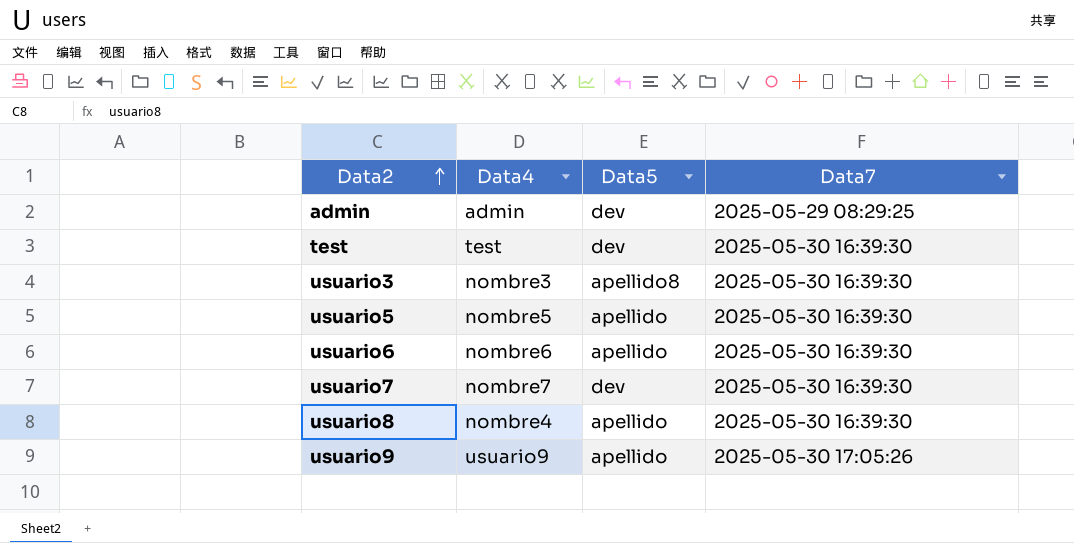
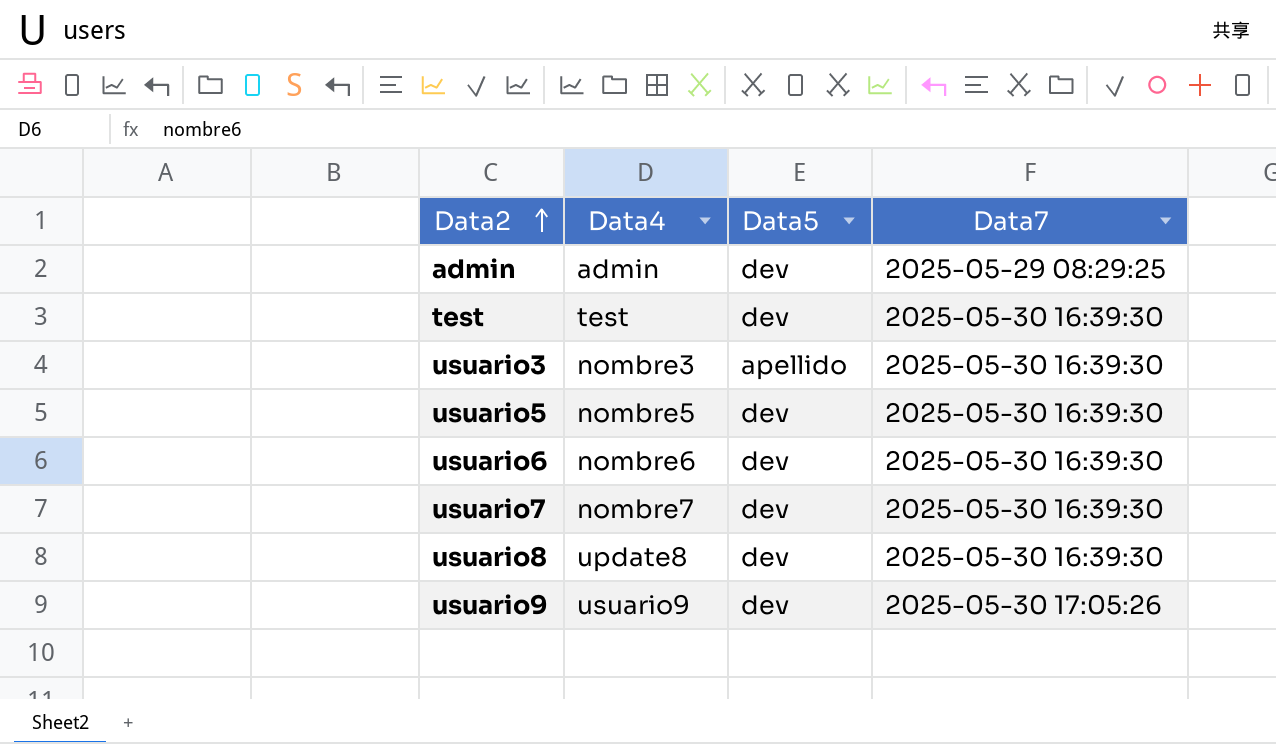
usuario3 | Data5: apellido8 -> apellido
usuario5 | Data5: apellido -> dev
usuario6 | Data5: apellido -> dev
usuario8 | Data4: nombre4 -> update8
usuario8 | Data5: apellido -> dev
usuario9 | Data5: apellido -> dev

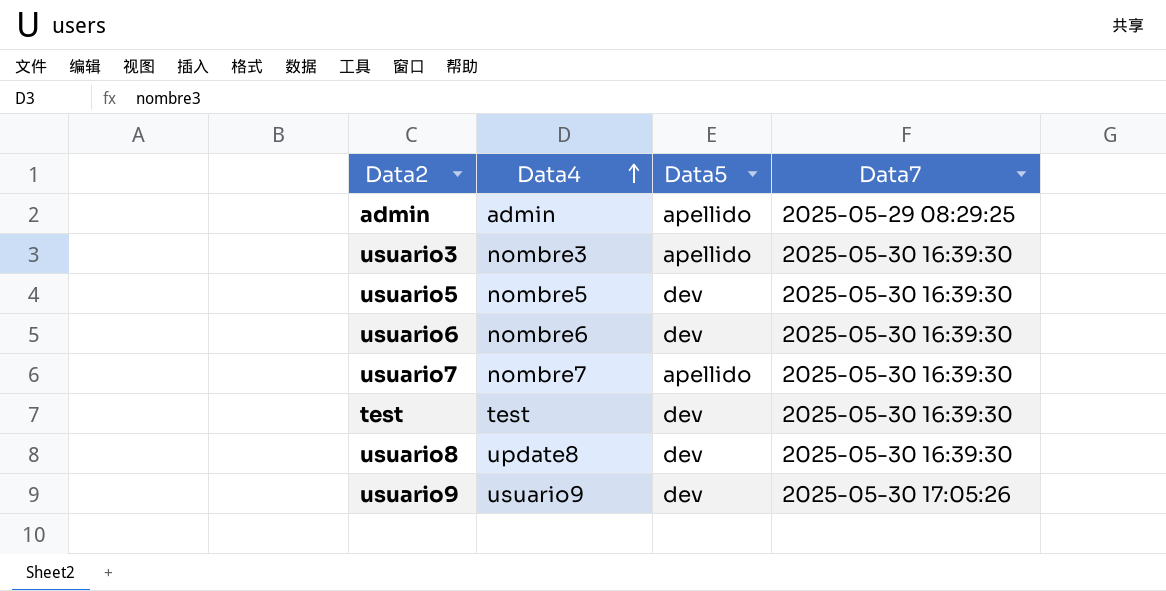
row order: Data2 ascending -> Data4 ascending
admin | Data5: dev -> apellido
usuario7 | Data5: dev -> apellido

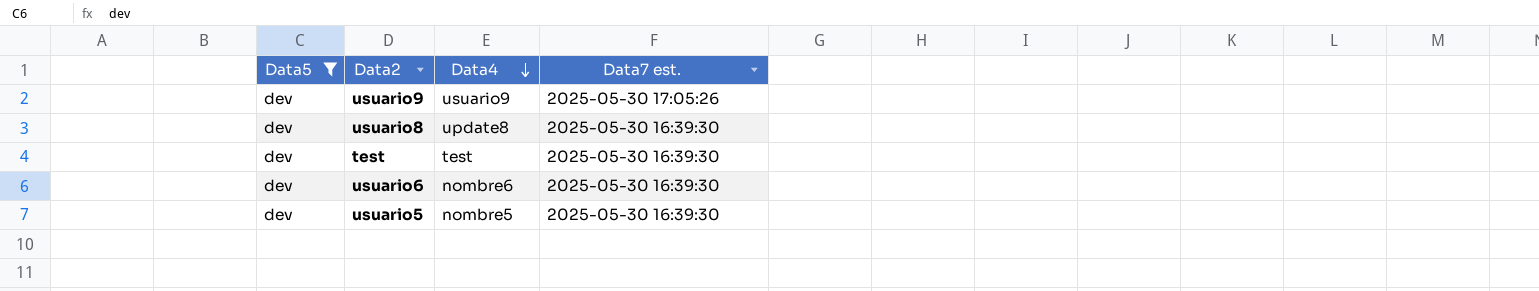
filter: none -> Data5 = dev
row order: Data4 ascending -> Data4 descending
column Data5 | position: 3 -> 1
column name: Data7 -> Data7 est.

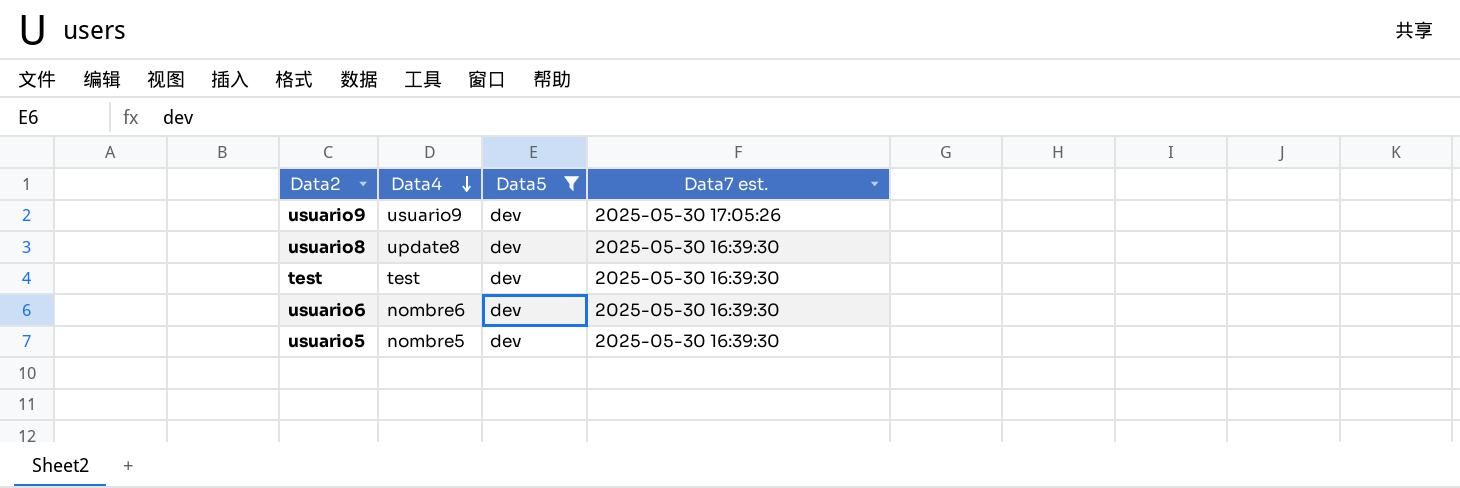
column Data5 | position: 1 -> 3

